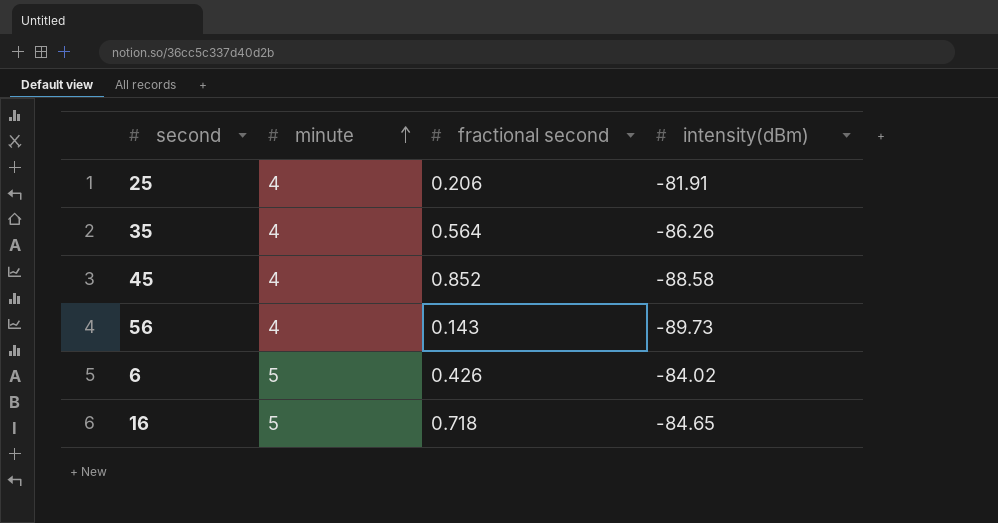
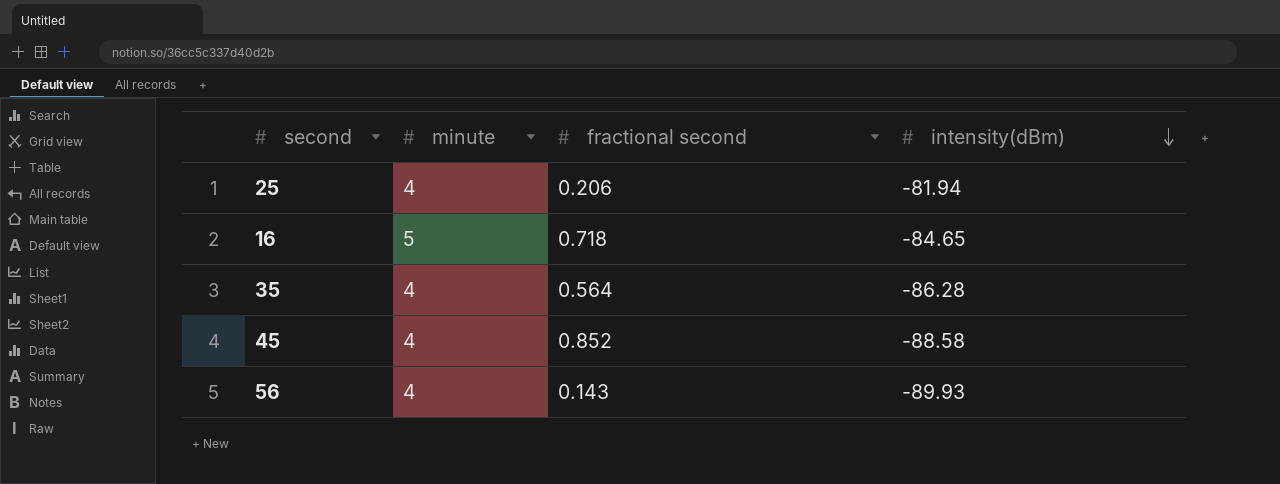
row order: minute ascending -> intensity(dBm) descending
row 6: 5 | 0.426 | -84.02 -> none
25 | intensity(dBm): -81.91 -> -81.94
35 | intensity(dBm): -86.26 -> -86.28
56 | intensity(dBm): -89.73 -> -89.93

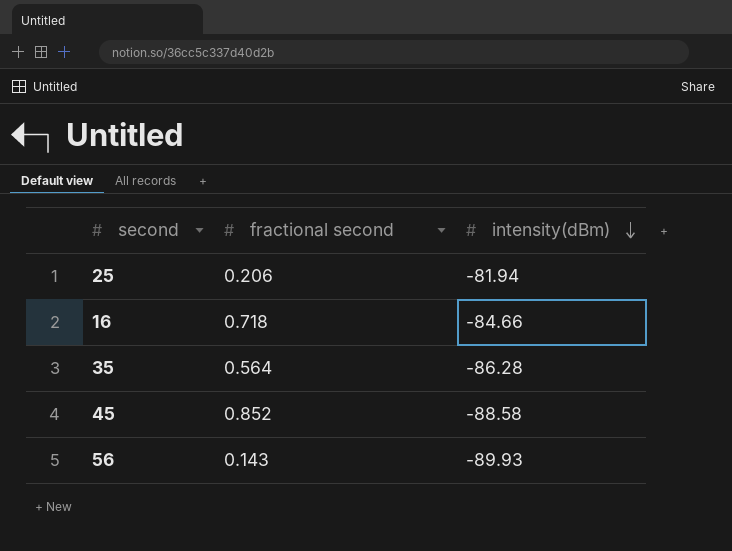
column minute | position: 2 -> none
16 | intensity(dBm): -84.65 -> -84.66

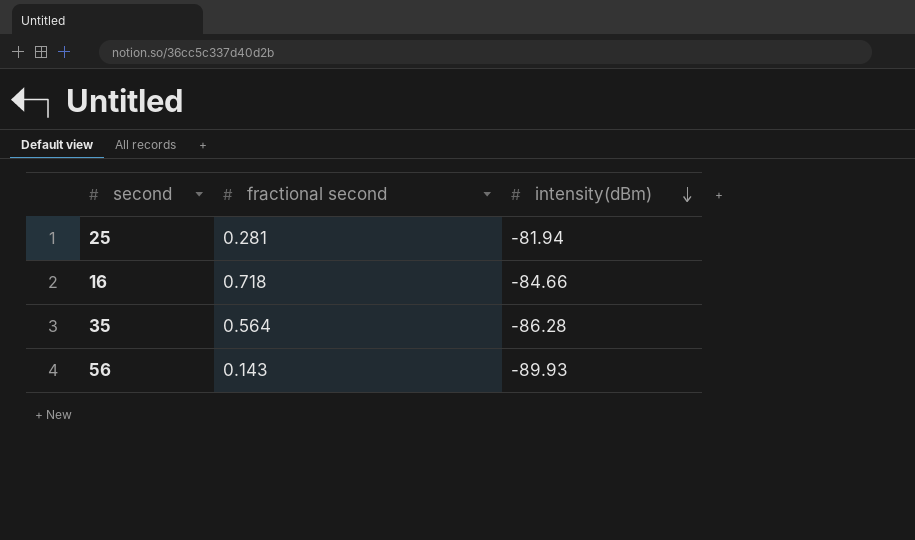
row 45: 0.852 | -88.58 -> none
25 | fractional second: 0.206 -> 0.281

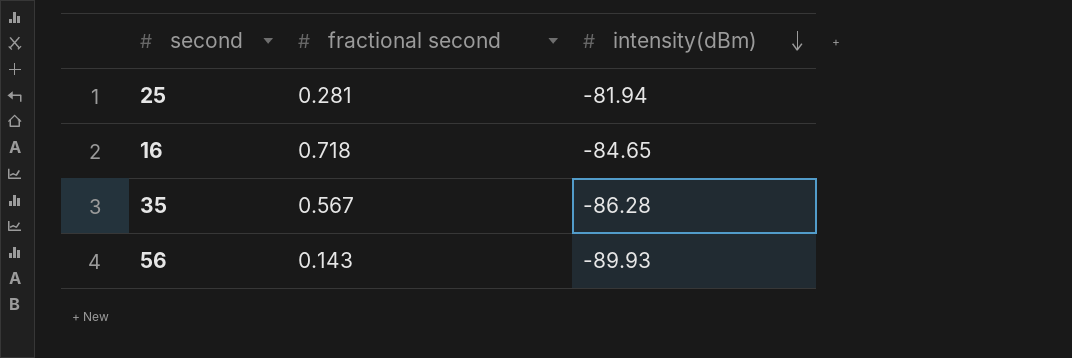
16 | intensity(dBm): -84.66 -> -84.65
35 | fractional second: 0.564 -> 0.567

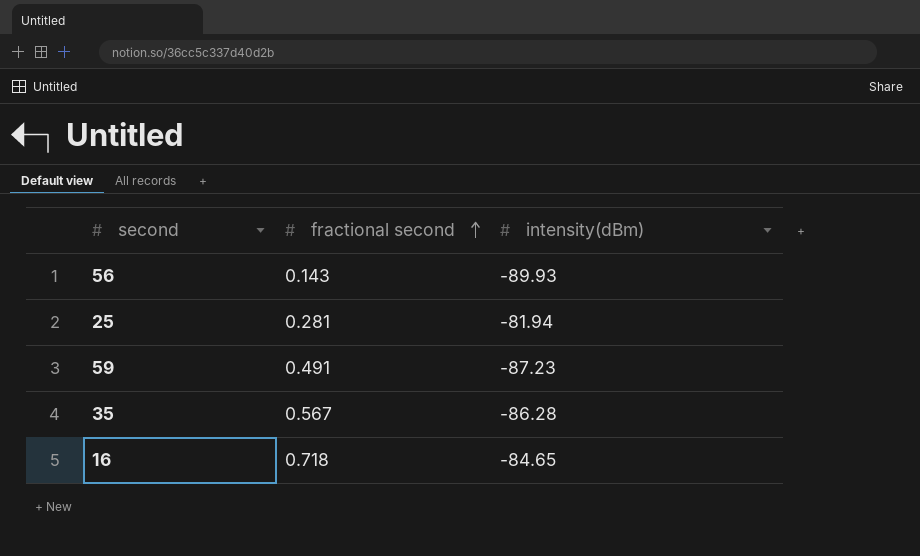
row order: intensity(dBm) descending -> fractional second ascending
row 59: none -> 0.491 | -87.23

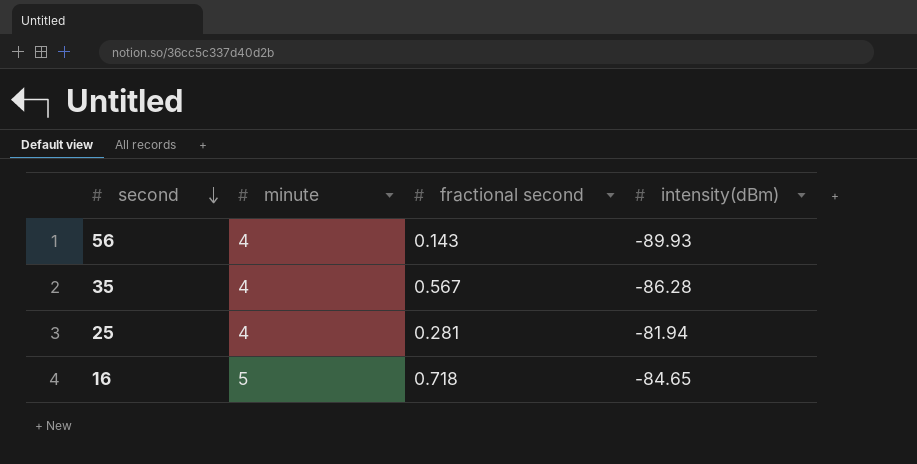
row order: fractional second ascending -> second descending
column minute | position: none -> 2
row 59: 0.491 | -87.23 -> none

